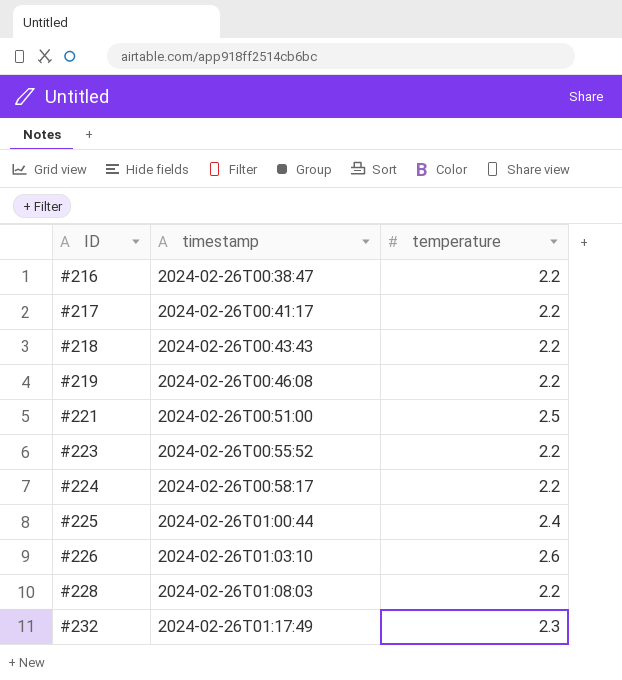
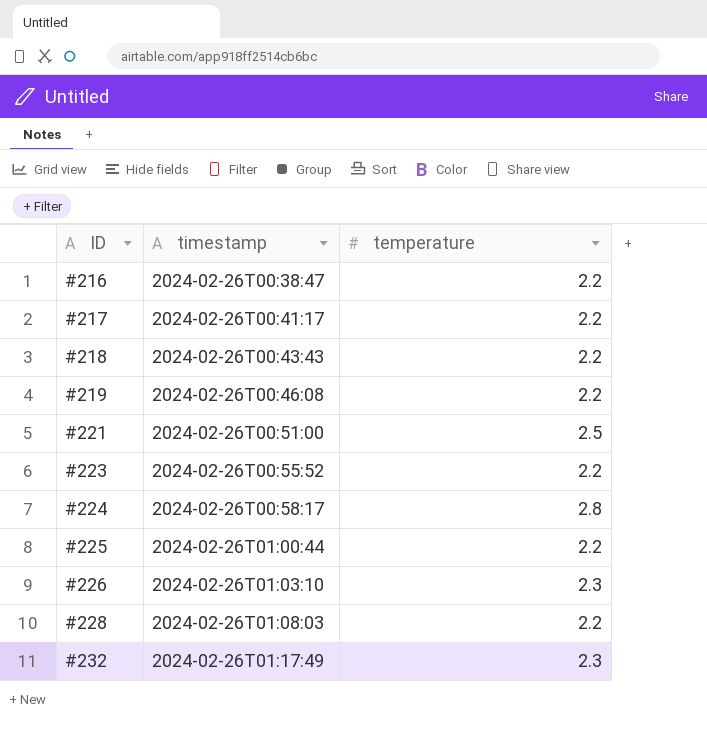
#224 | temperature: 2.2 -> 2.8
#225 | temperature: 2.4 -> 2.2
#226 | temperature: 2.6 -> 2.3

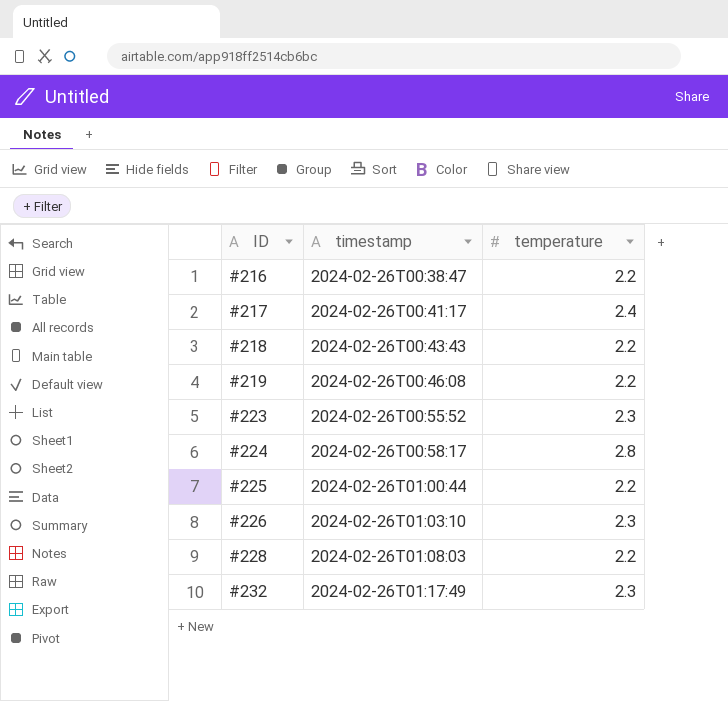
row #221: 2024-02-26T00:51:00 | 2.5 -> none
#217 | temperature: 2.2 -> 2.4
#223 | temperature: 2.2 -> 2.3

